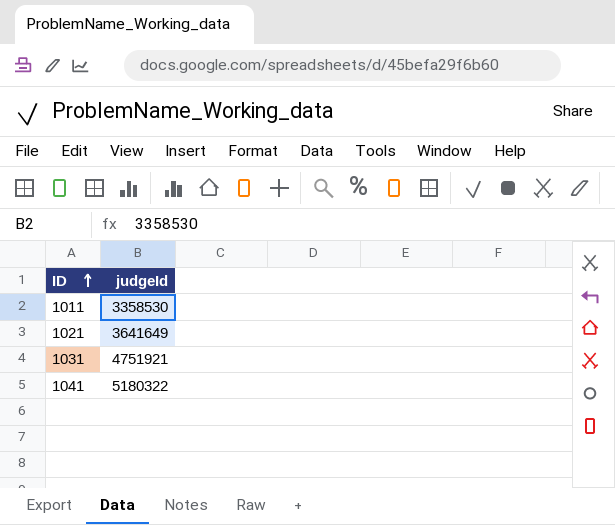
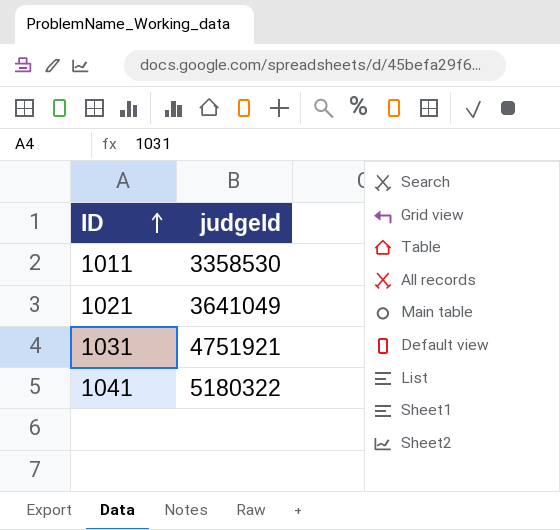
1021 | judgeId: 3641649 -> 3641049

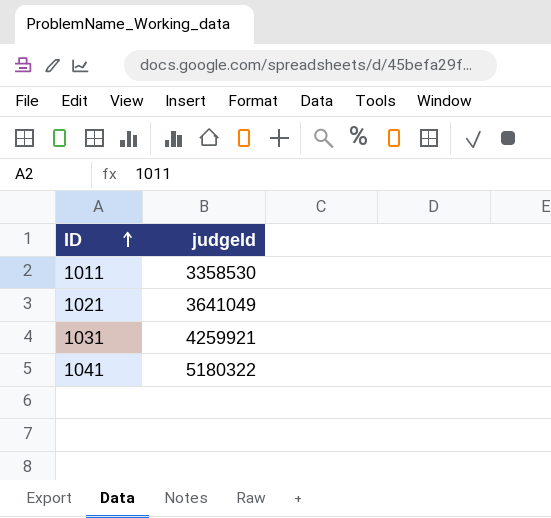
1031 | judgeId: 4751921 -> 4259921

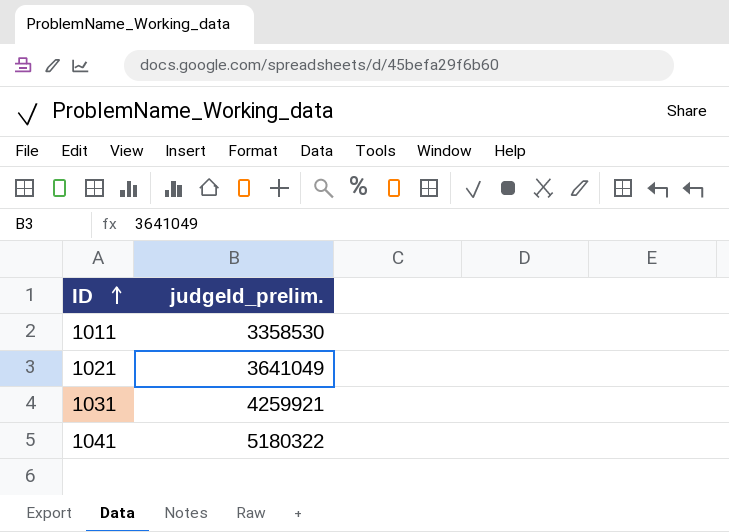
column name: judgeId -> judgeId_prelim.

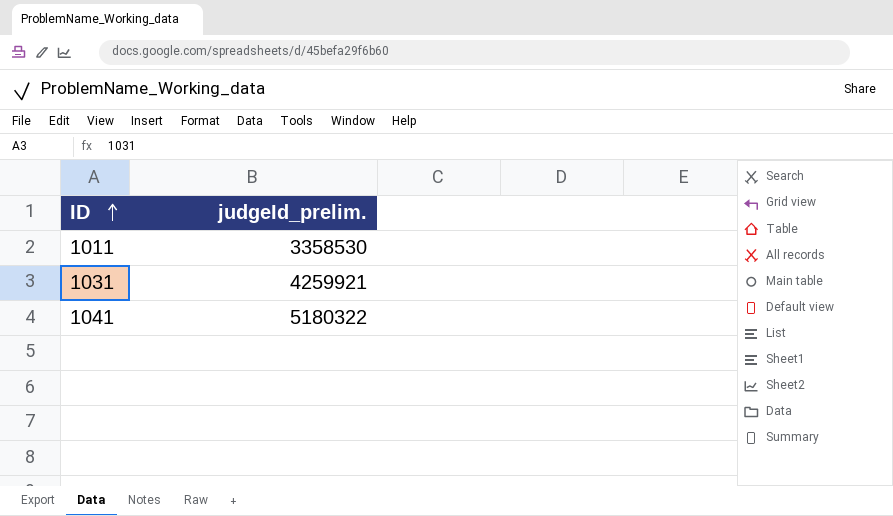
row 1021: 3641049 -> none

